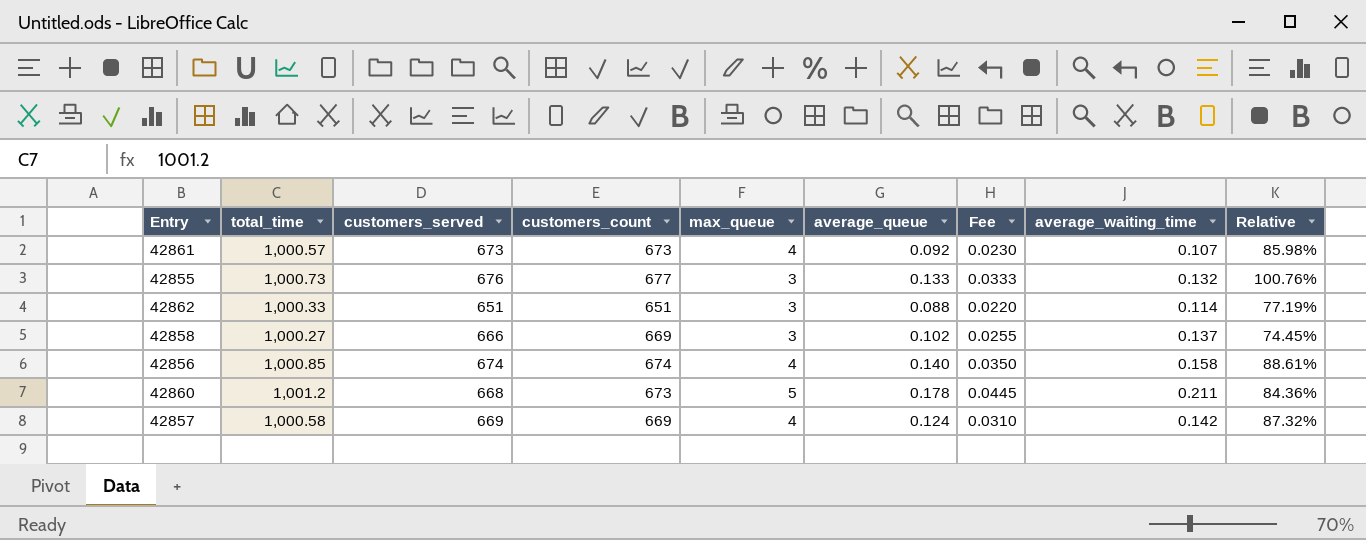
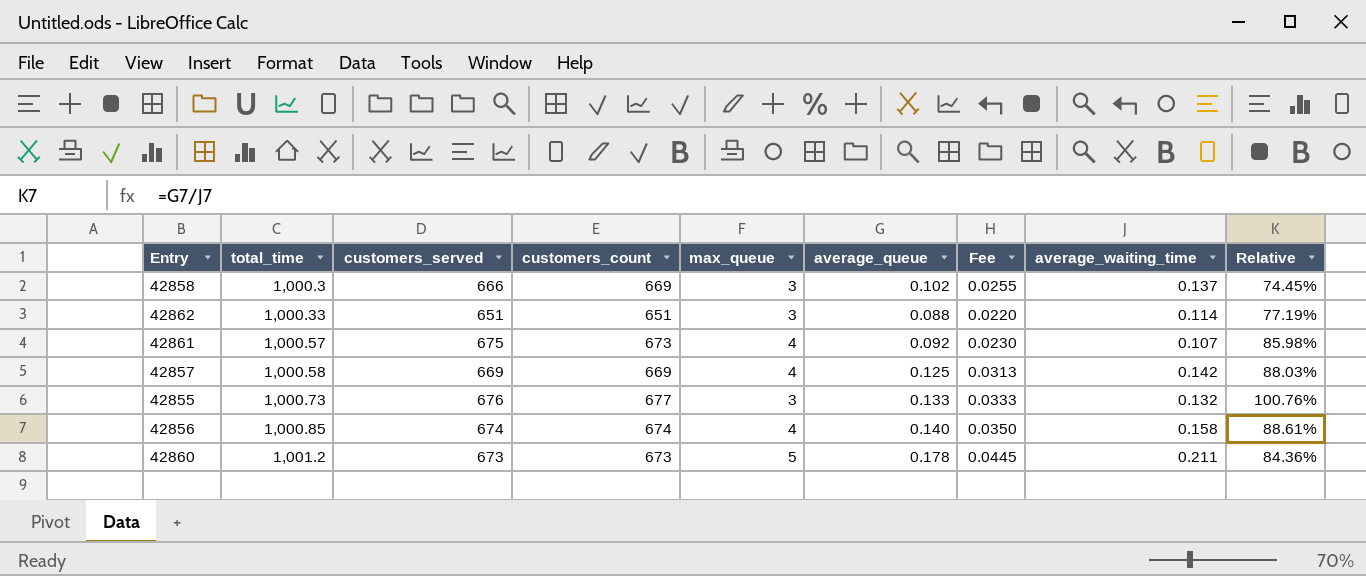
row order: none -> total_time ascending
42858 | total_time: 1,000.27 -> 1,000.3
42861 | customers_served: 673 -> 675
42857 | average_queue: 0.124 -> 0.125
42857 | Fee: 0.0310 -> 0.0313
42857 | Relative: 87.32% -> 88.03%
42860 | customers_served: 668 -> 673

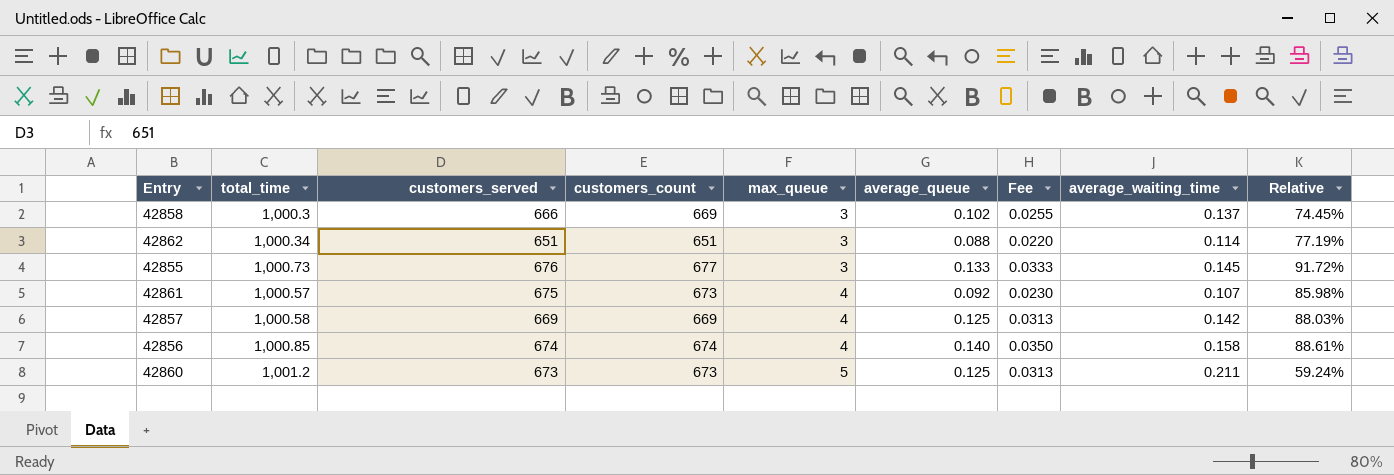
row order: total_time ascending -> max_queue ascending
42862 | total_time: 1,000.33 -> 1,000.34
42855 | average_waiting_time: 0.132 -> 0.145
42855 | Relative: 100.76% -> 91.72%
42860 | average_queue: 0.178 -> 0.125
42860 | Fee: 0.0445 -> 0.0313
42860 | Relative: 84.36% -> 59.24%

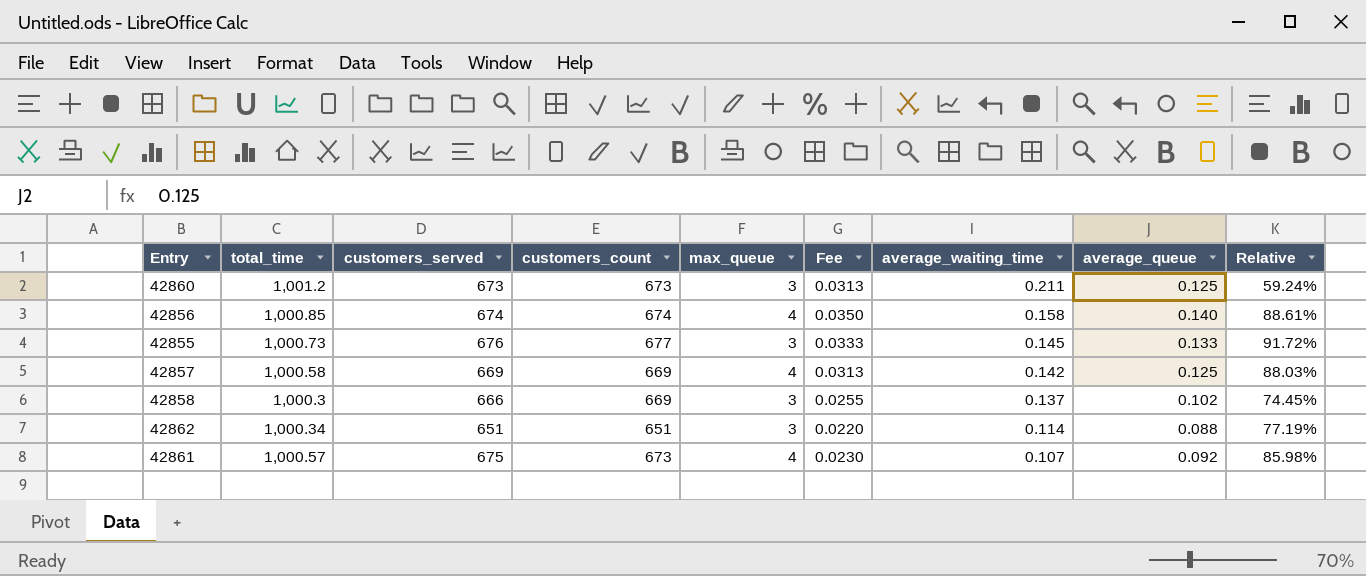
row order: max_queue ascending -> average_waiting_time descending
column average_queue | position: 6 -> 8
42860 | max_queue: 5 -> 3

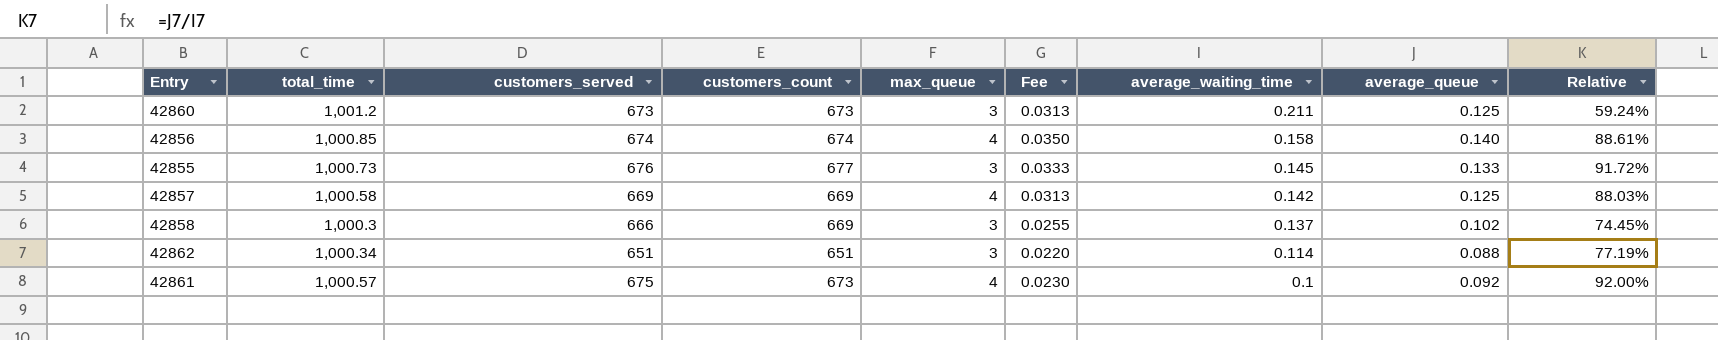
42861 | average_waiting_time: 0.107 -> 0.1
42861 | Relative: 85.98% -> 92.00%

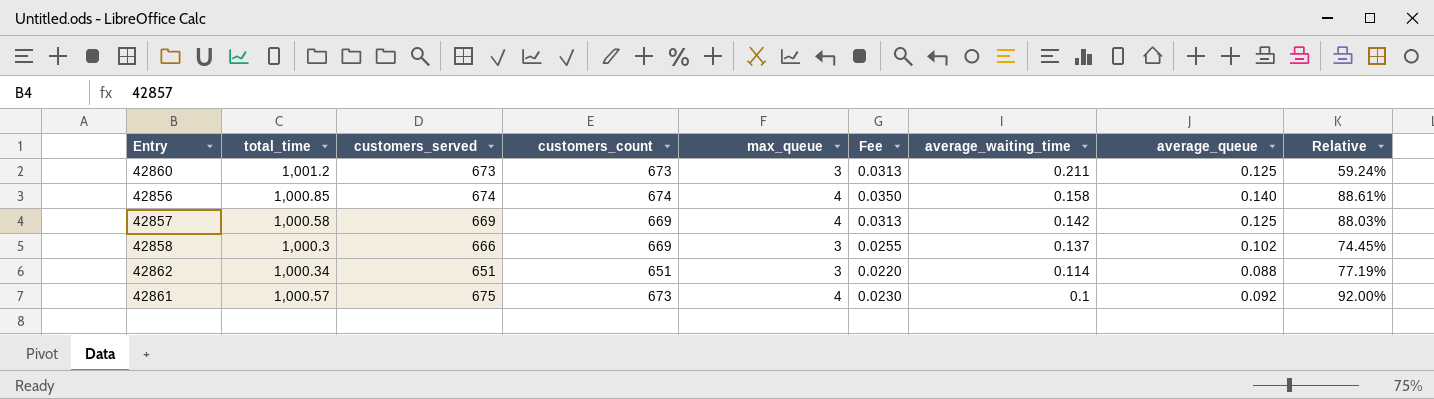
row 42855: 1,000.73 | 676 | 677 | 3 | 0.0333 | 0.145 | 0.133 | 91.72% -> none

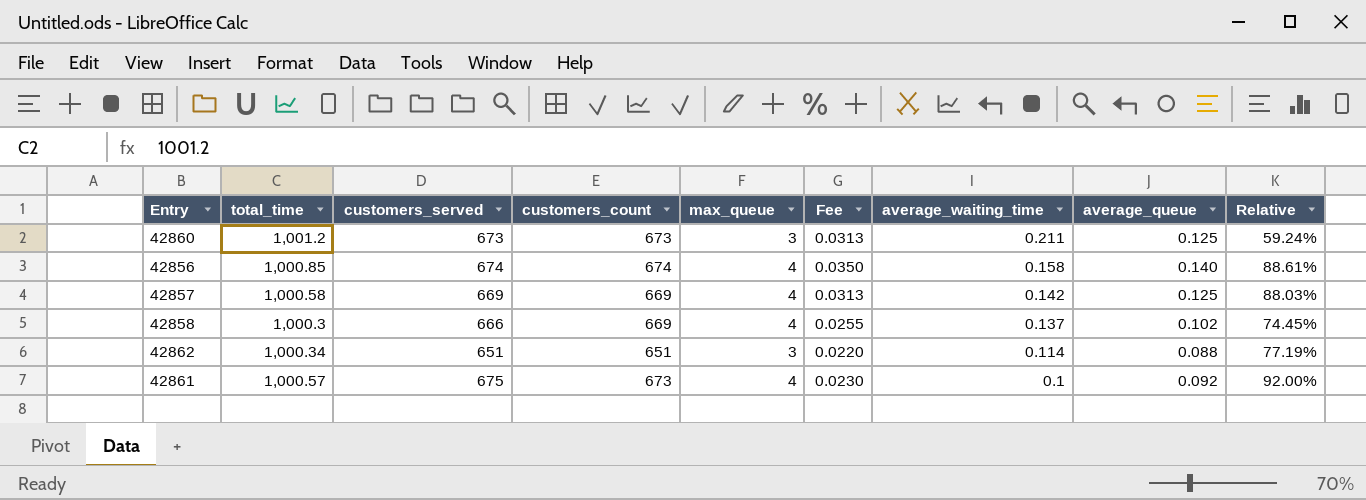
42858 | max_queue: 3 -> 4

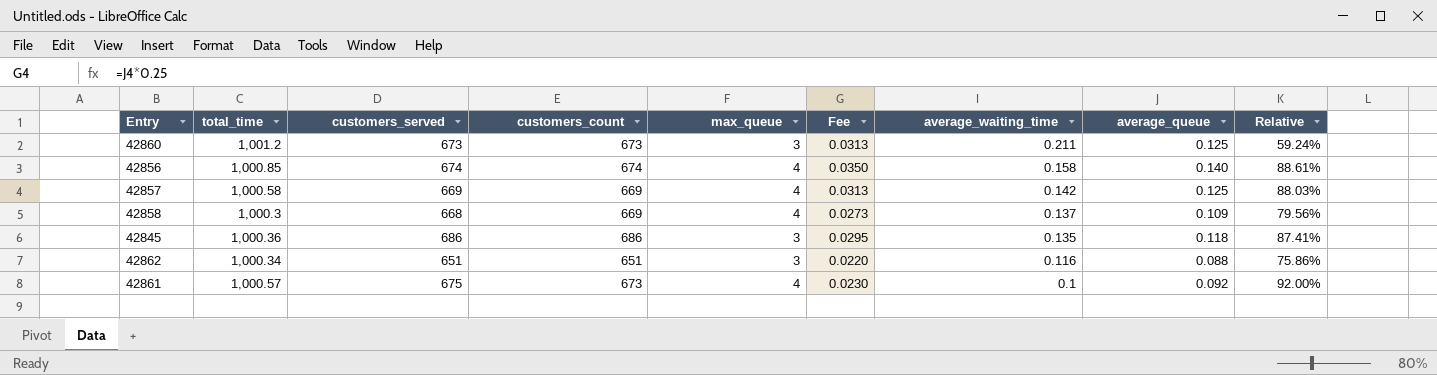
42858 | customers_served: 666 -> 668
42858 | Fee: 0.0255 -> 0.0273
42858 | average_queue: 0.102 -> 0.109
42858 | Relative: 74.45% -> 79.56%
row 42845: none -> 1,000.36 | 686 | 686 | 3 | 0.0295 | 0.135 | 0.118 | 87.41%
42862 | average_waiting_time: 0.114 -> 0.116
42862 | Relative: 77.19% -> 75.86%

